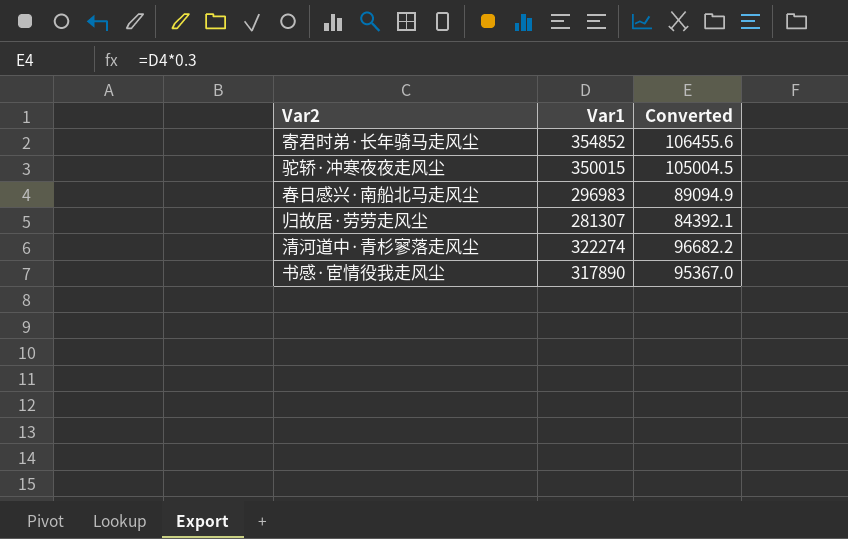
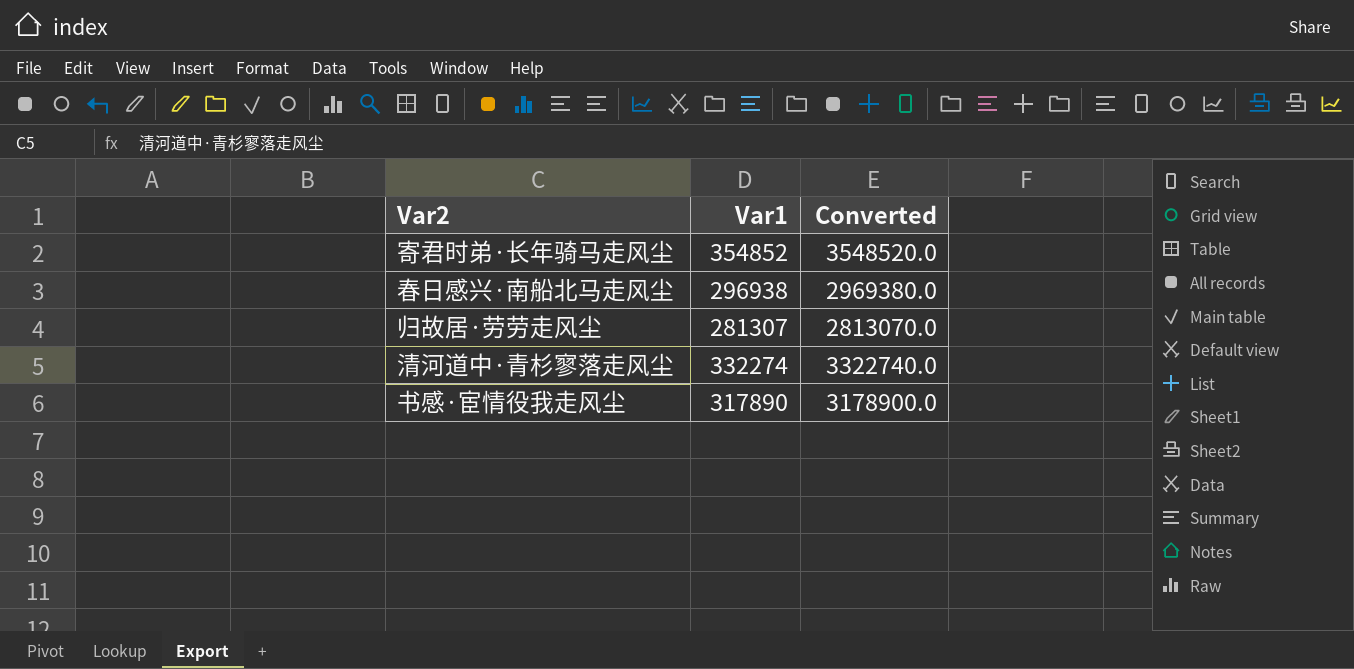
column Converted | formula: [Var1] * 0.3 -> [Var1] * 10
row 驼轿·冲寒夜夜走风尘: 350015 | 105004.5 -> none
春日感兴·南船北马走风尘 | Var1: 296983 -> 296938
清河道中·青杉寥落走风尘 | Var1: 322274 -> 332274

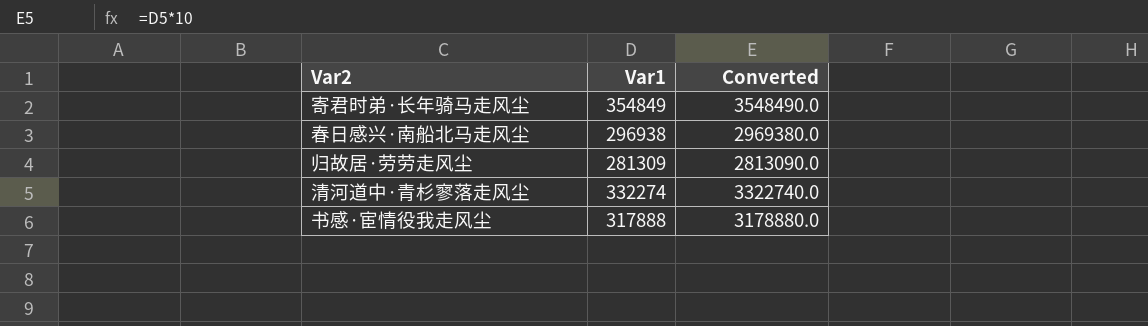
寄君时弟·长年骑马走风尘 | Var1: 354852 -> 354849
寄君时弟·长年骑马走风尘 | Converted: 3548520.0 -> 3548490.0
归故居·劳劳走风尘 | Var1: 281307 -> 281309
归故居·劳劳走风尘 | Converted: 2813070.0 -> 2813090.0
书感·宦情役我走风尘 | Var1: 317890 -> 317888
书感·宦情役我走风尘 | Converted: 3178900.0 -> 3178880.0

